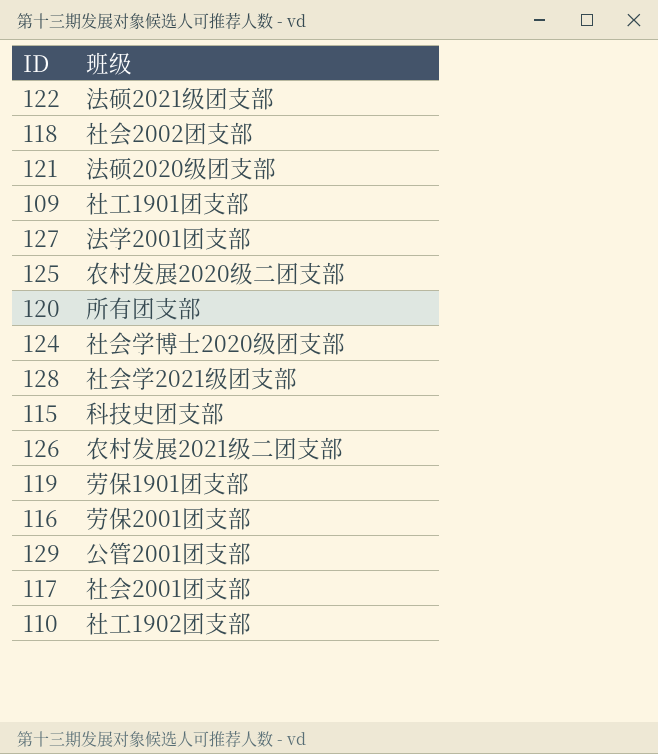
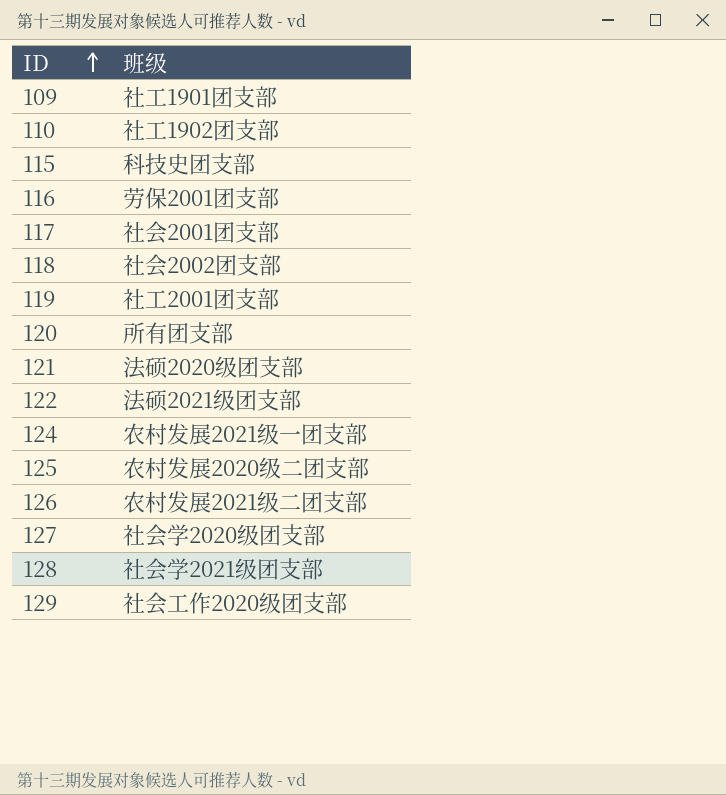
row order: none -> ID ascending
119 | 班级: 劳保1901团支部 -> 社工2001团支部
124 | 班级: 社会学博士2020级团支部 -> 农村发展2021级一团支部
127 | 班级: 法学2001团支部 -> 社会学2020级团支部
129 | 班级: 公管2001团支部 -> 社会工作2020级团支部

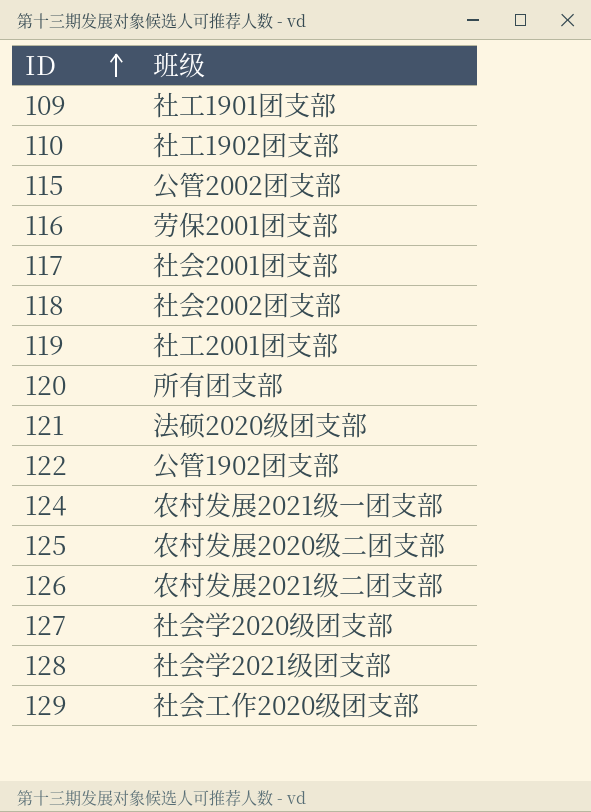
115 | 班级: 科技史团支部 -> 公管2002团支部
122 | 班级: 法硕2021级团支部 -> 公管1902团支部

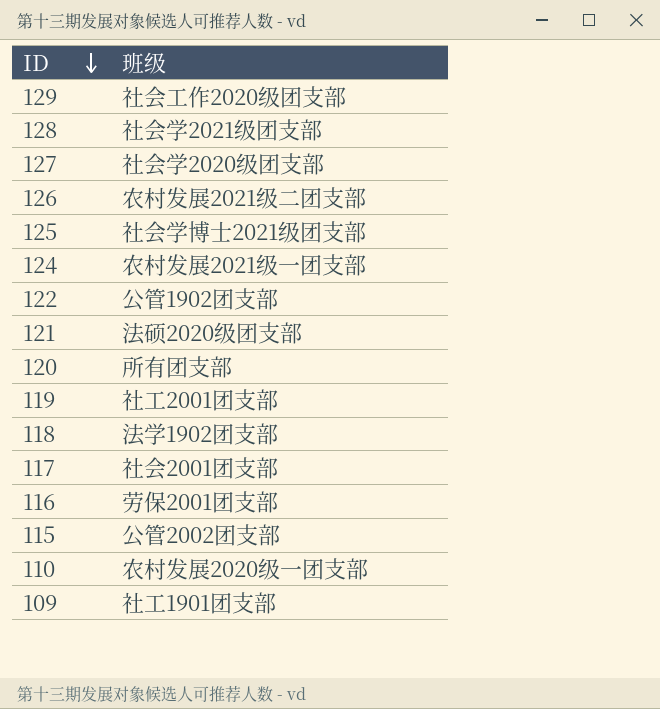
row order: ID ascending -> ID descending
125 | 班级: 农村发展2020级二团支部 -> 社会学博士2021级团支部
118 | 班级: 社会2002团支部 -> 法学1902团支部
110 | 班级: 社工1902团支部 -> 农村发展2020级一团支部

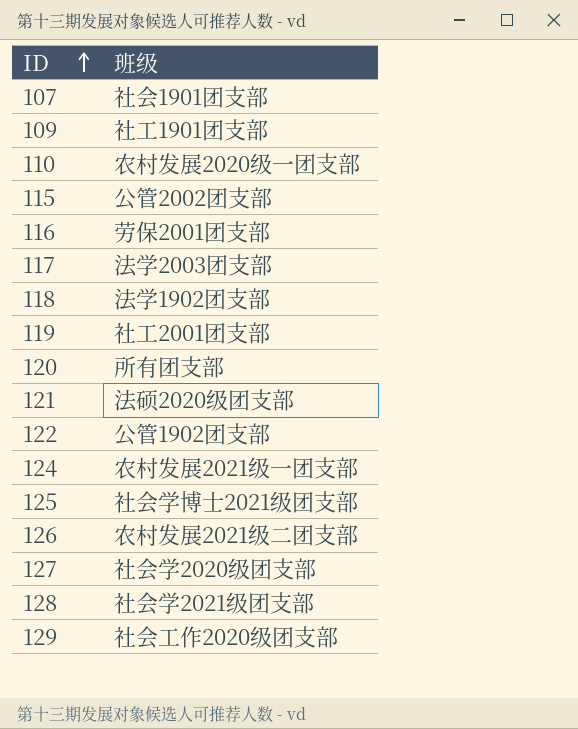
row order: ID descending -> ID ascending
row 107: none -> 社会1901团支部
117 | 班级: 社会2001团支部 -> 法学2003团支部

